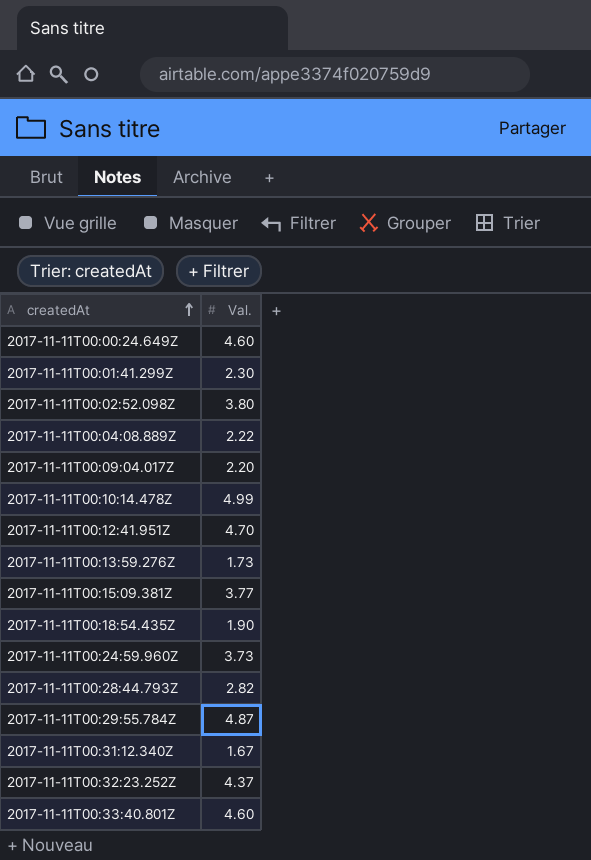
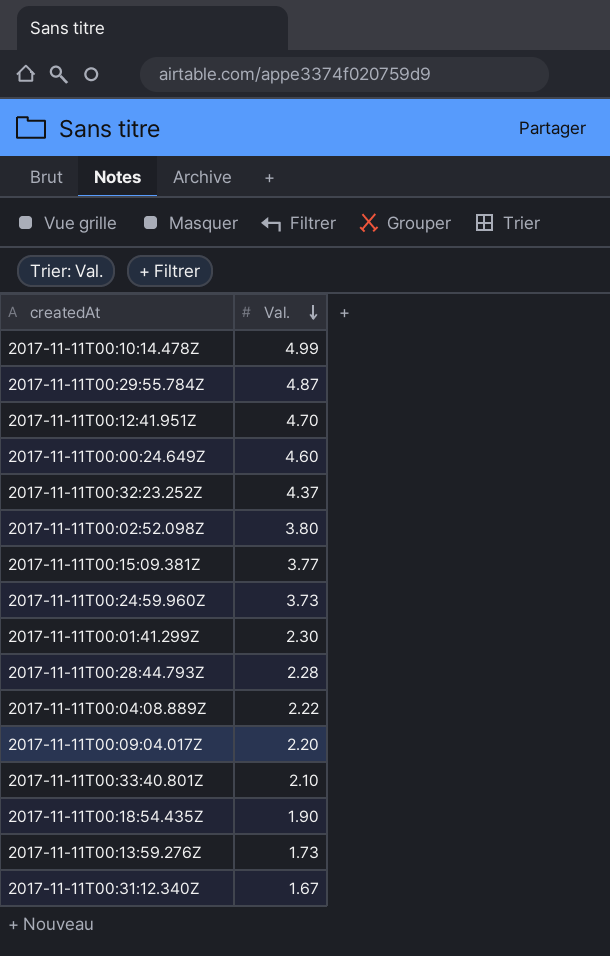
row order: createdAt ascending -> Val. descending
2017-11-11T00:28:44.793Z | Val.: 2.82 -> 2.28
2017-11-11T00:33:40.801Z | Val.: 4.60 -> 2.10

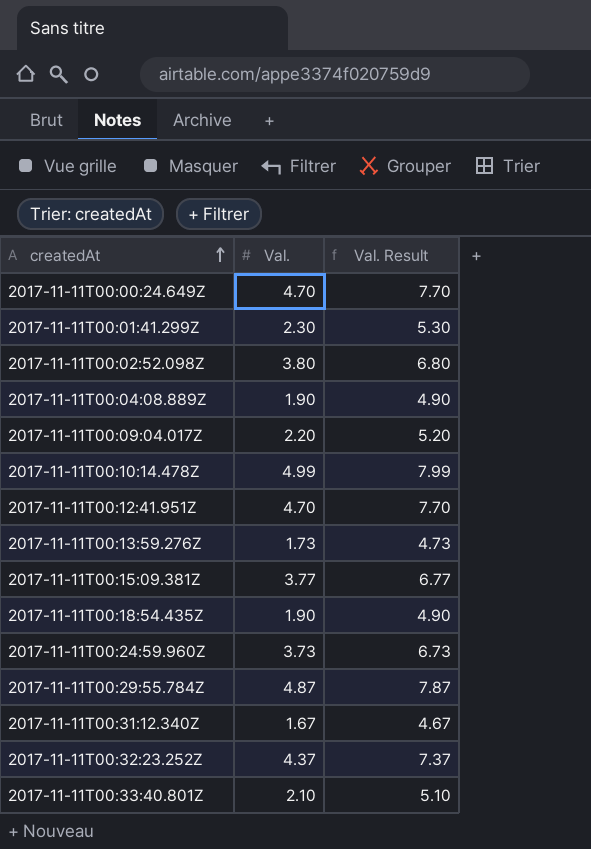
row order: Val. descending -> createdAt ascending
column Val. Result | formula: none -> [Val.] + 3
row 2017-11-11T00:28:44.793Z: 2.28 -> none
2017-11-11T00:00:24.649Z | Val.: 4.60 -> 4.70
2017-11-11T00:04:08.889Z | Val.: 2.22 -> 1.90

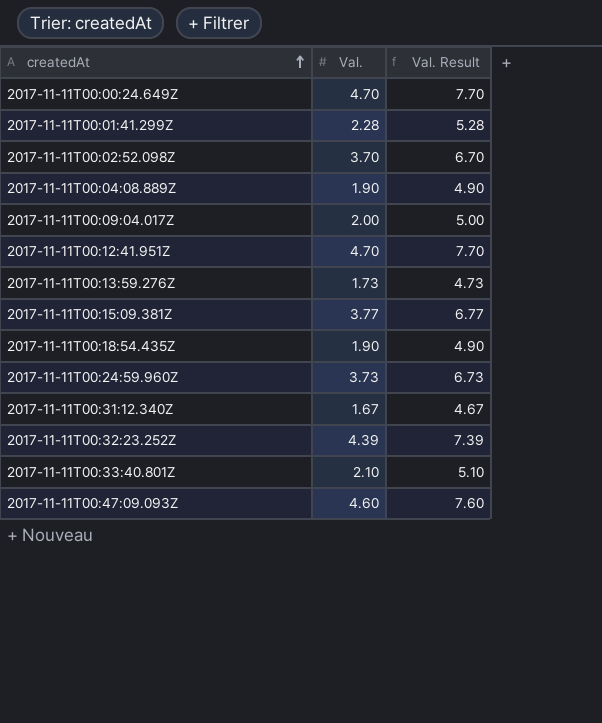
row 2017-11-11T00:10:14.478Z: 4.99 | 7.99 -> none
row 2017-11-11T00:29:55.784Z: 4.87 | 7.87 -> none
2017-11-11T00:01:41.299Z | Val.: 2.30 -> 2.28
2017-11-11T00:01:41.299Z | Val. Result: 5.30 -> 5.28
2017-11-11T00:02:52.098Z | Val.: 3.80 -> 3.70
2017-11-11T00:02:52.098Z | Val. Result: 6.80 -> 6.70
2017-11-11T00:09:04.017Z | Val.: 2.20 -> 2.00
2017-11-11T00:09:04.017Z | Val. Result: 5.20 -> 5.00
2017-11-11T00:32:23.252Z | Val.: 4.37 -> 4.39
2017-11-11T00:32:23.252Z | Val. Result: 7.37 -> 7.39
row 2017-11-11T00:47:09.093Z: none -> 4.60 | 7.60

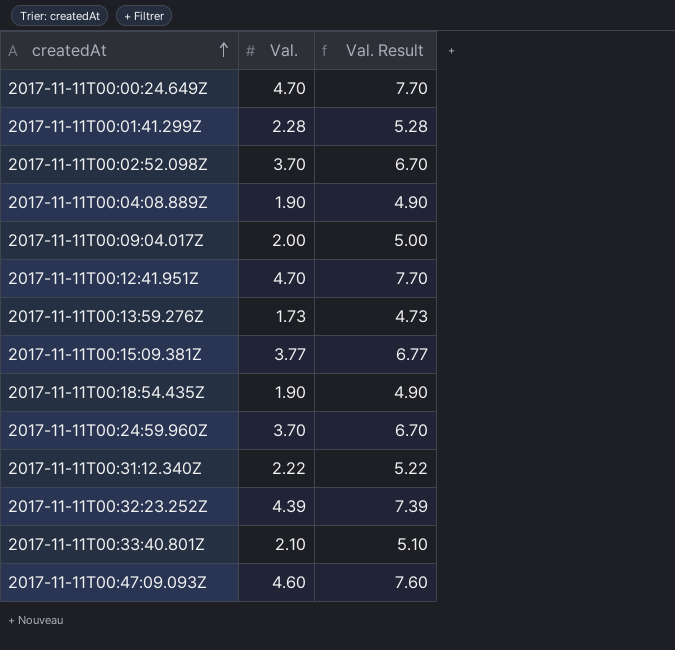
2017-11-11T00:24:59.960Z | Val.: 3.73 -> 3.70
2017-11-11T00:24:59.960Z | Val. Result: 6.73 -> 6.70
2017-11-11T00:31:12.340Z | Val.: 1.67 -> 2.22
2017-11-11T00:31:12.340Z | Val. Result: 4.67 -> 5.22

